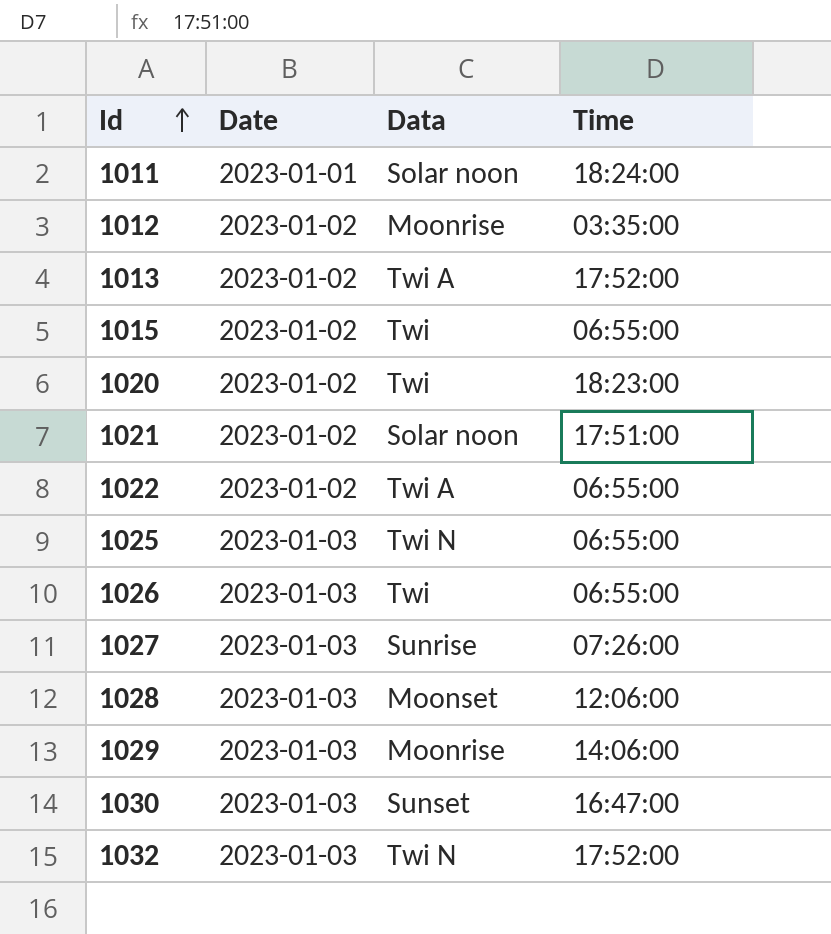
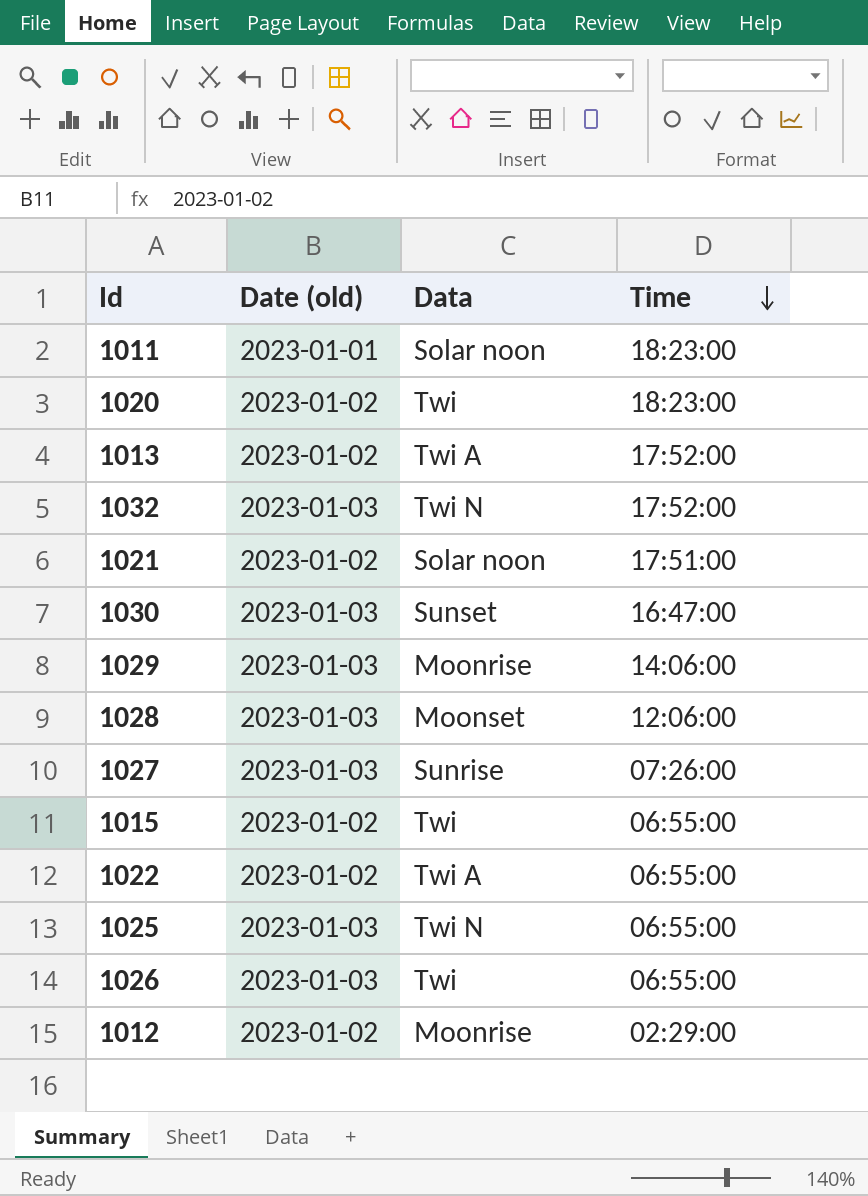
row order: Id ascending -> Time descending
column name: Date -> Date (old)
1011 | Time: 18:24:00 -> 18:23:00
1012 | Time: 03:35:00 -> 02:29:00

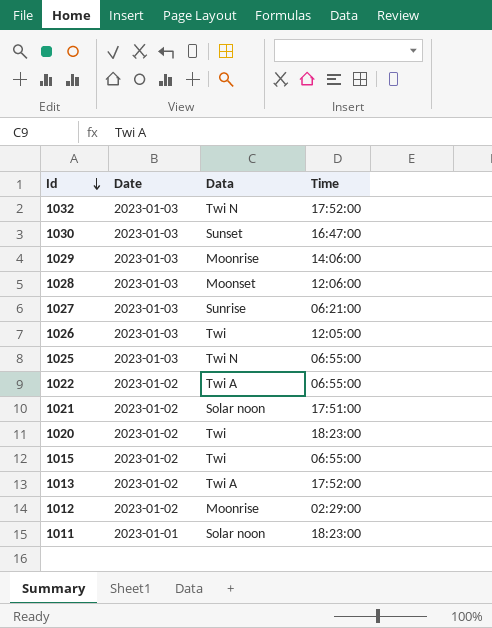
row order: Time descending -> Id descending
column name: Date (old) -> Date
1027 | Time: 07:26:00 -> 06:21:00
1026 | Time: 06:55:00 -> 12:05:00

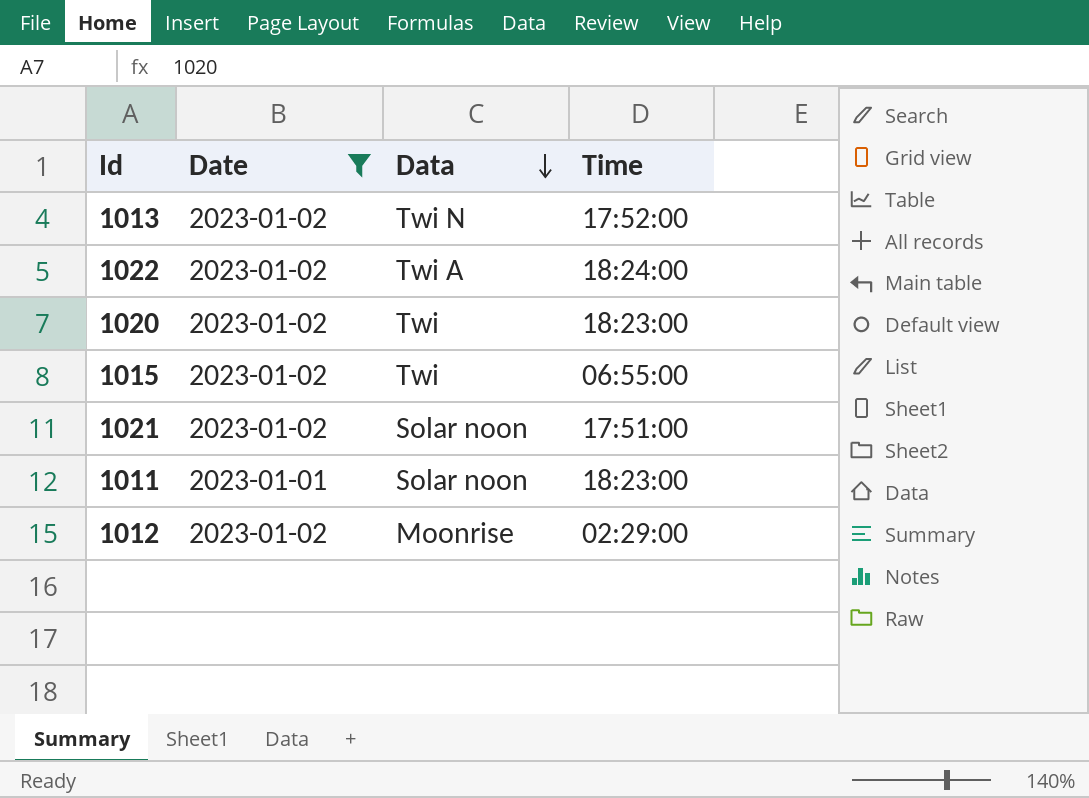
filter: none -> Date != 2023-01-03
row order: Id descending -> Data descending
1013 | Data: Twi A -> Twi N
1022 | Time: 06:55:00 -> 18:24:00

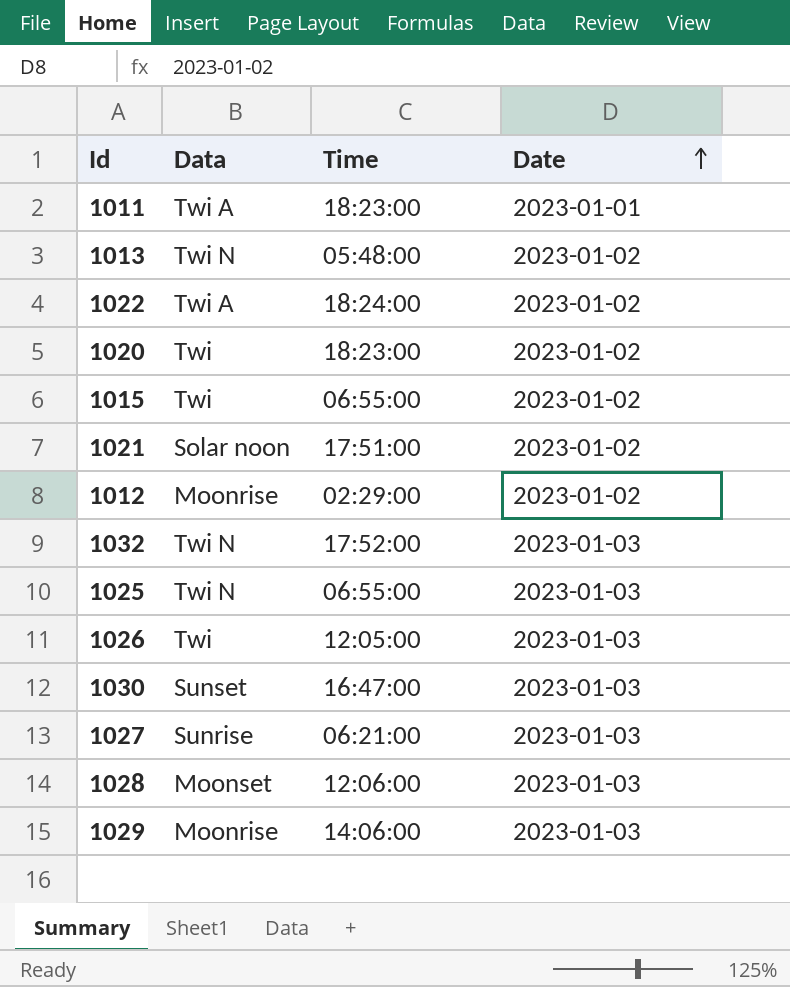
filter: Date != 2023-01-03 -> none
row order: Data descending -> Date ascending
column Date | position: 2 -> 4
1011 | Data: Solar noon -> Twi A
1013 | Time: 17:52:00 -> 05:48:00

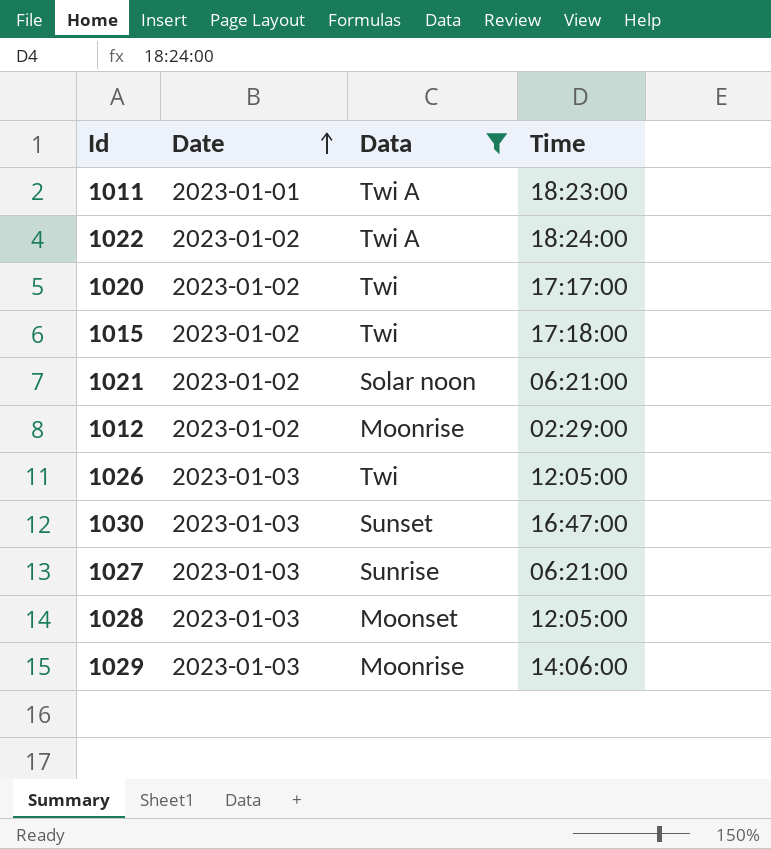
filter: none -> Data != Twi N
column Date | position: 4 -> 2
1020 | Time: 18:23:00 -> 17:17:00
1015 | Time: 06:55:00 -> 17:18:00
1021 | Time: 17:51:00 -> 06:21:00
1028 | Time: 12:06:00 -> 12:05:00

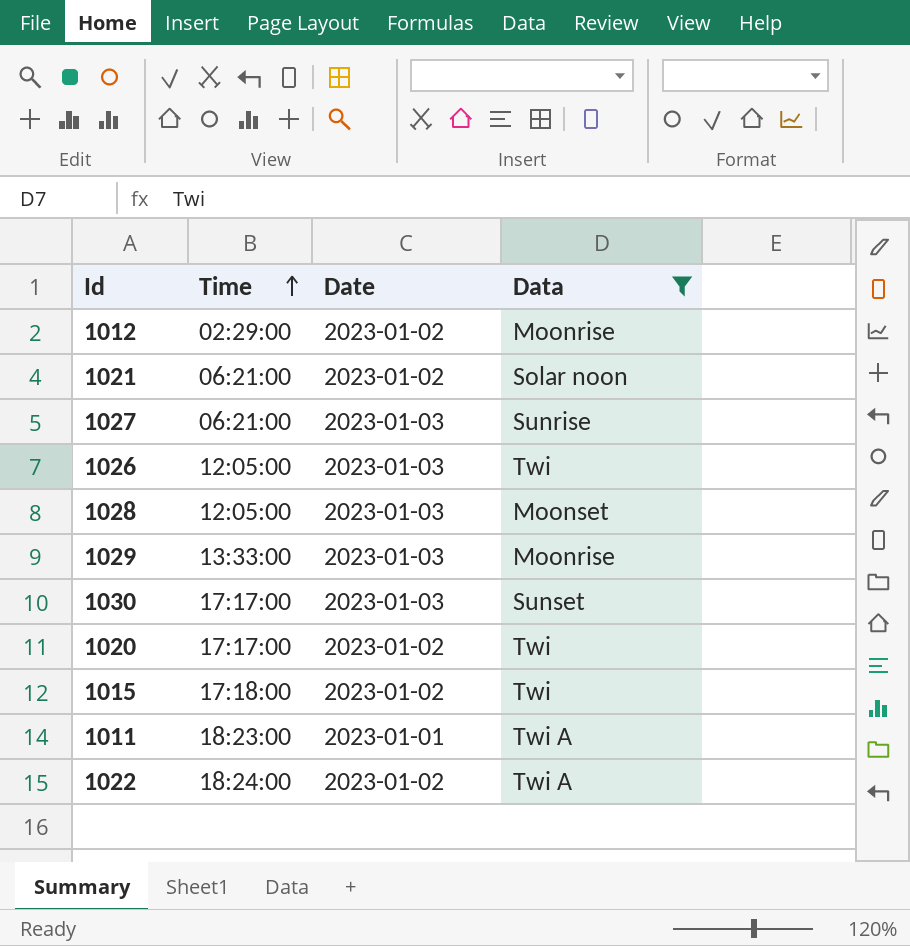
row order: Date ascending -> Time ascending
column Time | position: 4 -> 2
1029 | Time: 14:06:00 -> 13:33:00
1030 | Time: 16:47:00 -> 17:17:00

